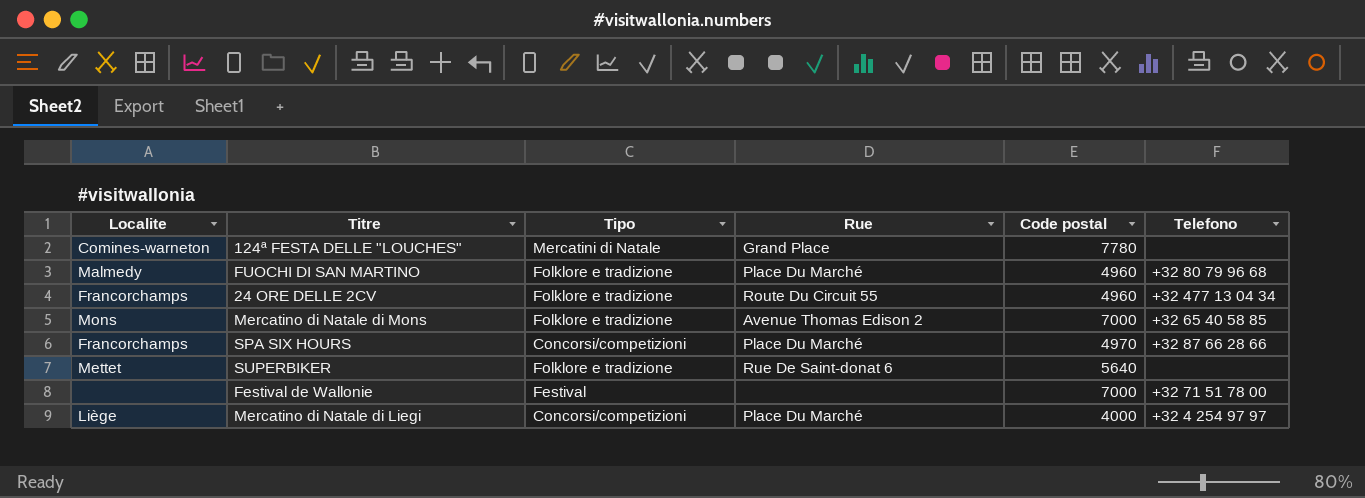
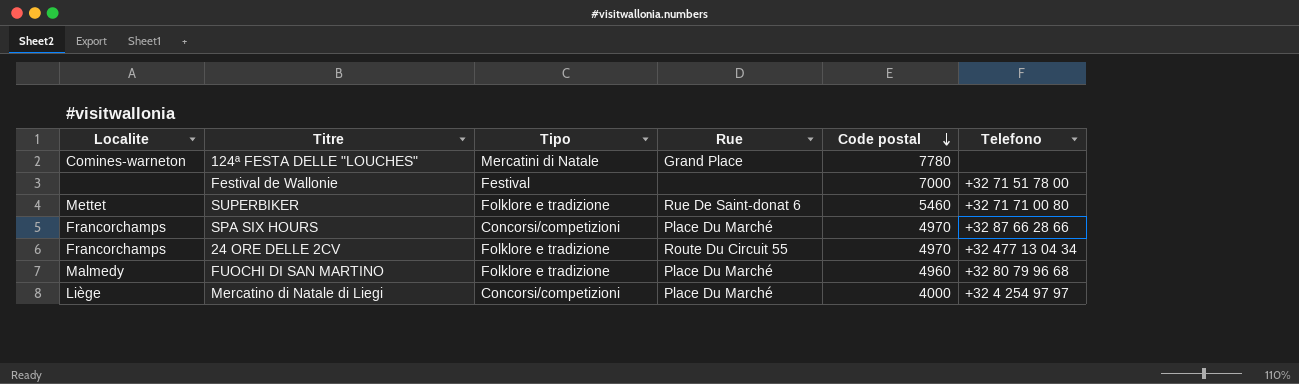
row order: none -> Code postal descending
row Mercatino di Natale di Mons: Mons | Folklore e tradizione | Avenue Thomas Edison 2 | 7000 | +32 65 40 58 85 -> none
SUPERBIKER | Code postal: 5640 -> 5460
SUPERBIKER | Telefono: none -> +32 71 71 00 80
24 ORE DELLE 2CV | Code postal: 4960 -> 4970

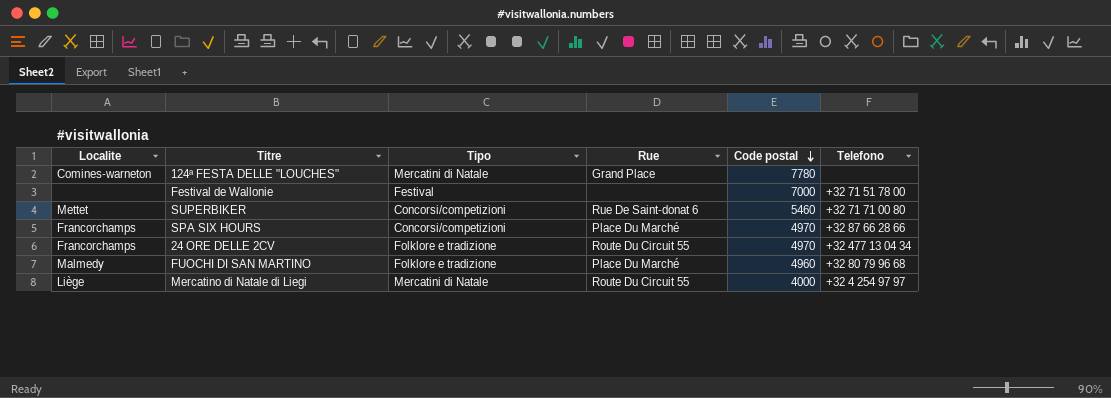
SUPERBIKER | Tipo: Folklore e tradizione -> Concorsi/competizioni
Mercatino di Natale di Liegi | Tipo: Concorsi/competizioni -> Mercatini di Natale
Mercatino di Natale di Liegi | Rue: Place Du Marché -> Route Du Circuit 55

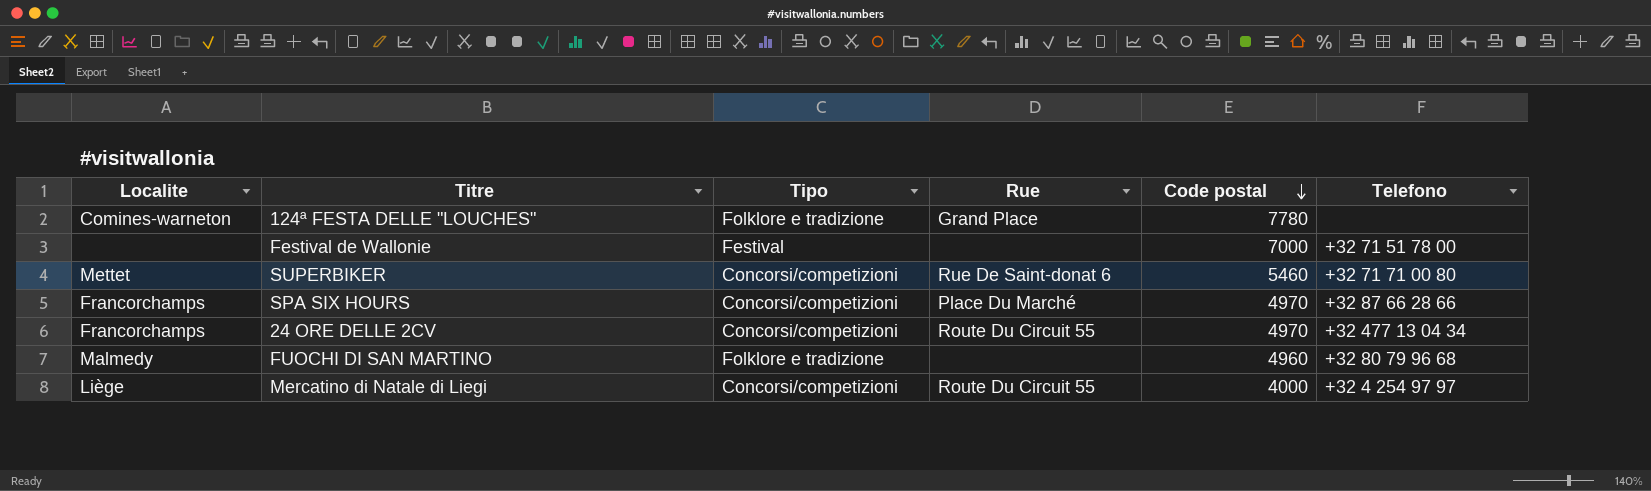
124ª FESTA DELLE "LOUCHES" | Tipo: Mercatini di Natale -> Folklore e tradizione
24 ORE DELLE 2CV | Tipo: Folklore e tradizione -> Concorsi/competizioni
FUOCHI DI SAN MARTINO | Rue: Place Du Marché -> none
Mercatino di Natale di Liegi | Tipo: Mercatini di Natale -> Concorsi/competizioni

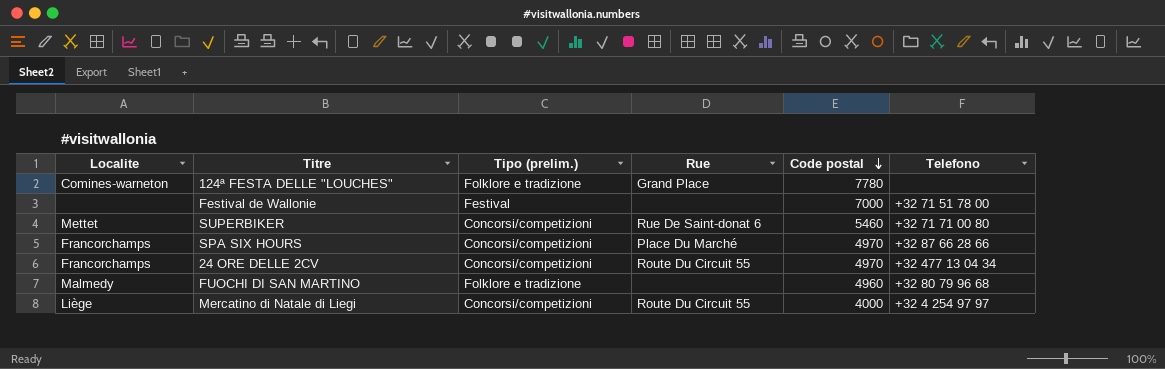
column name: Tipo -> Tipo (prelim.)

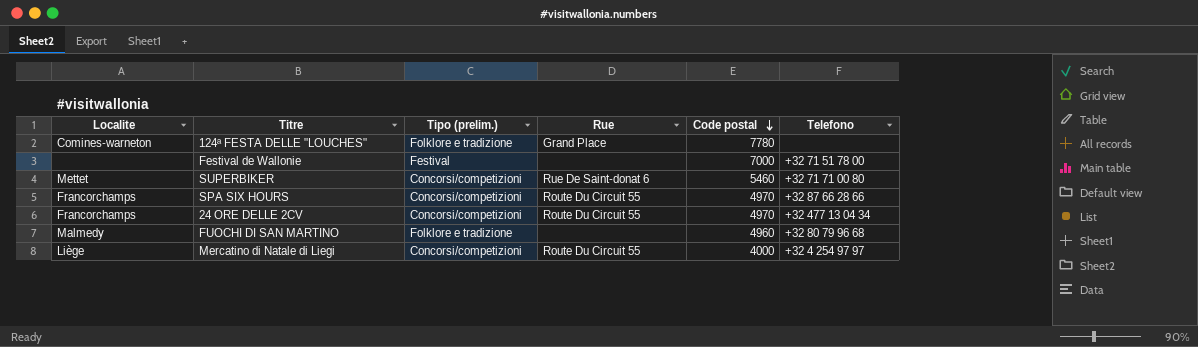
SPA SIX HOURS | Rue: Place Du Marché -> Route Du Circuit 55

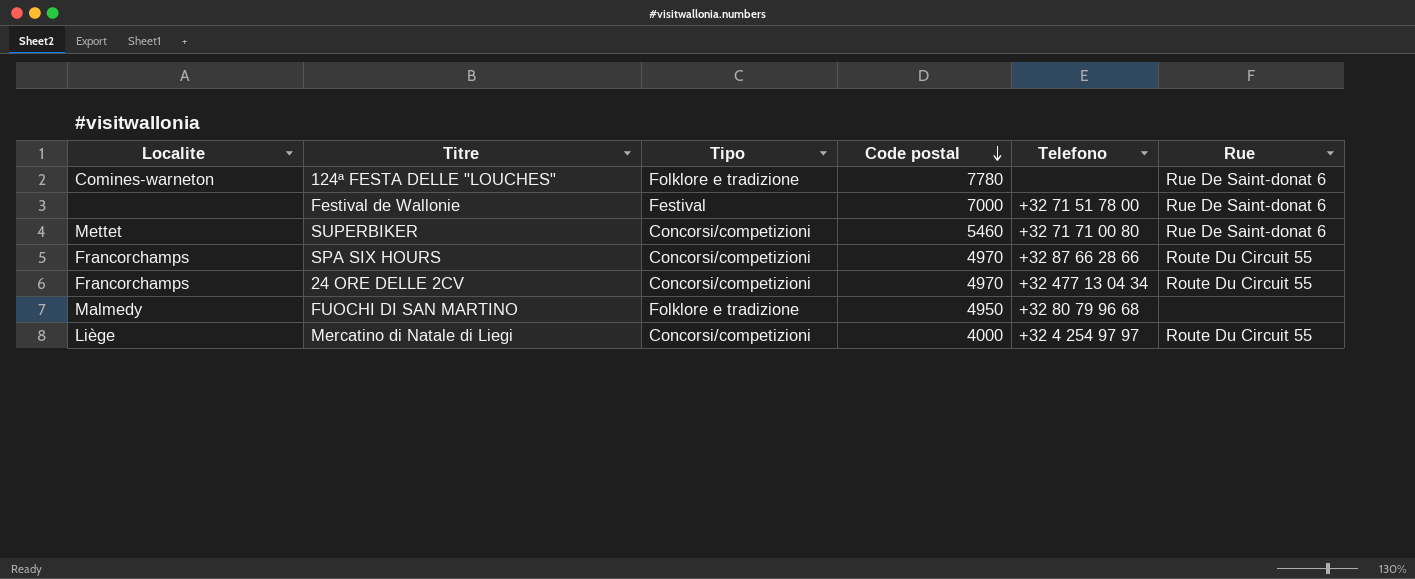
column name: Tipo (prelim.) -> Tipo
column Rue | position: 4 -> 6
124ª FESTA DELLE "LOUCHES" | Rue: Grand Place -> Rue De Saint-donat 6
Festival de Wallonie | Rue: none -> Rue De Saint-donat 6
FUOCHI DI SAN MARTINO | Code postal: 4960 -> 4950

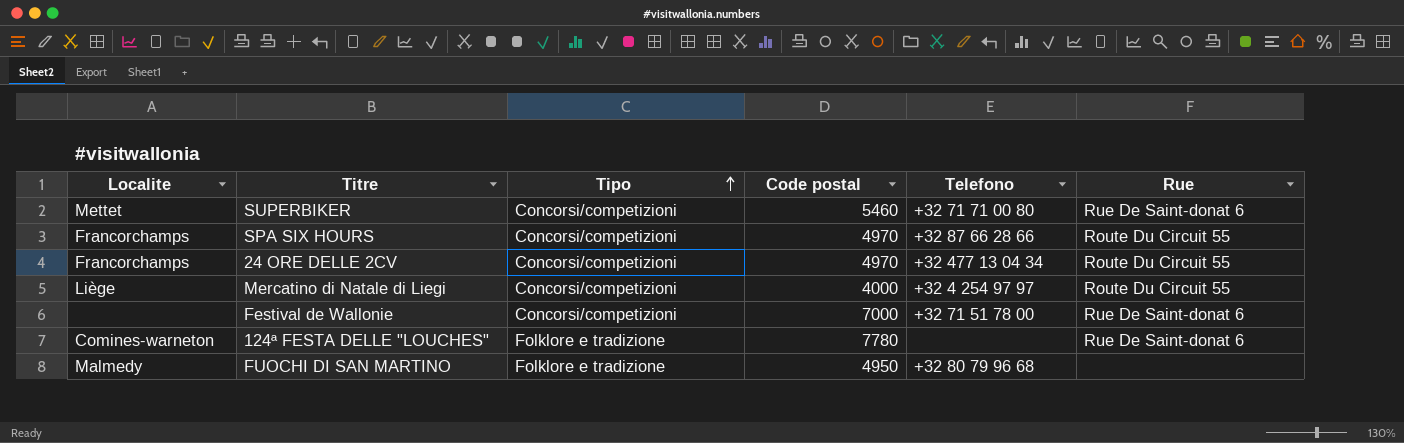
row order: Code postal descending -> Tipo ascending
Festival de Wallonie | Tipo: Festival -> Concorsi/competizioni

